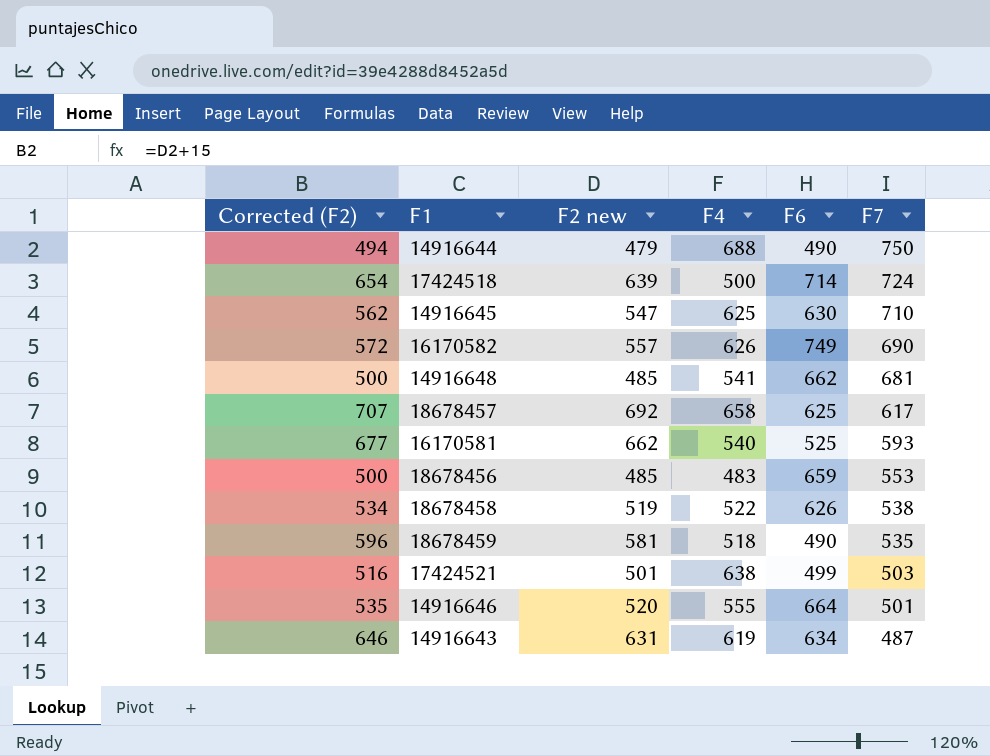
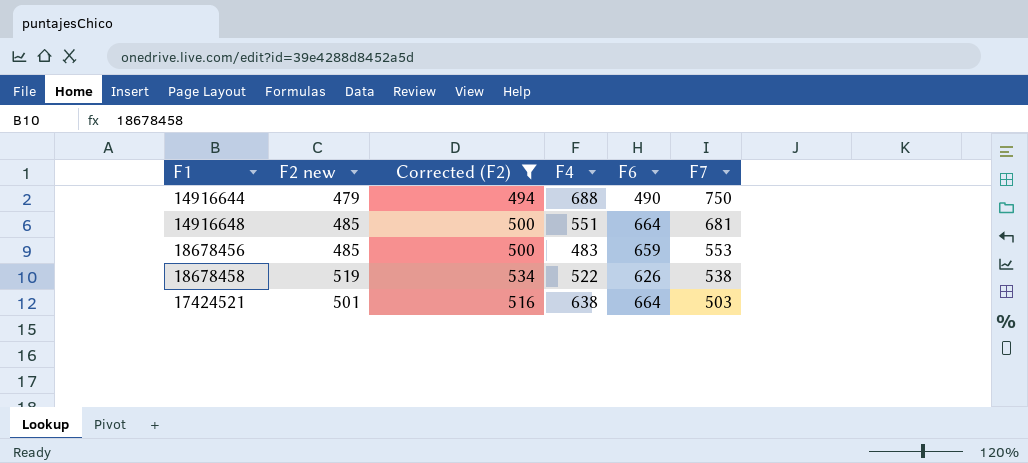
filter: none -> Corrected (F2) <= 534
column Corrected (F2) | position: 1 -> 3
14916648 | F4: 541 -> 551
14916648 | F6: 662 -> 664
17424521 | F6: 499 -> 664

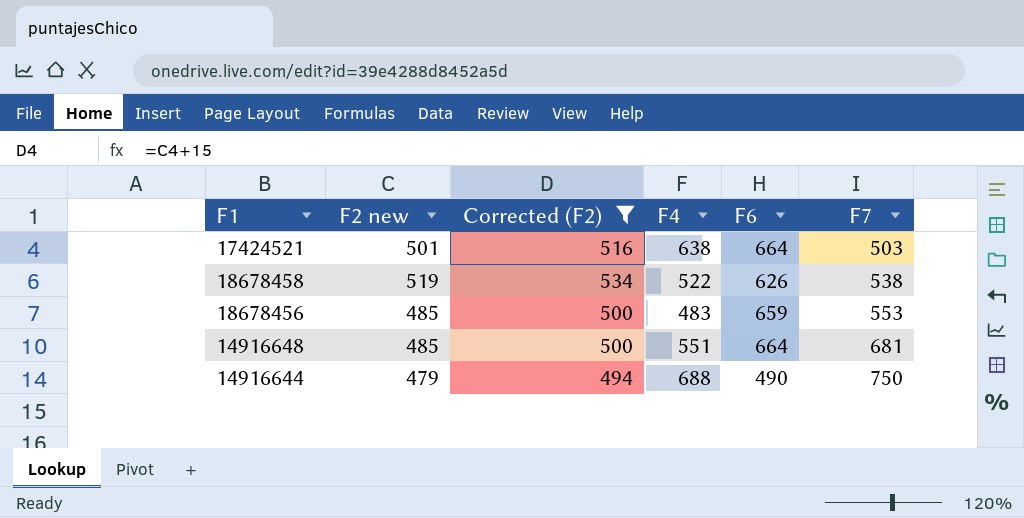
row order: F7 descending -> F7 ascending

